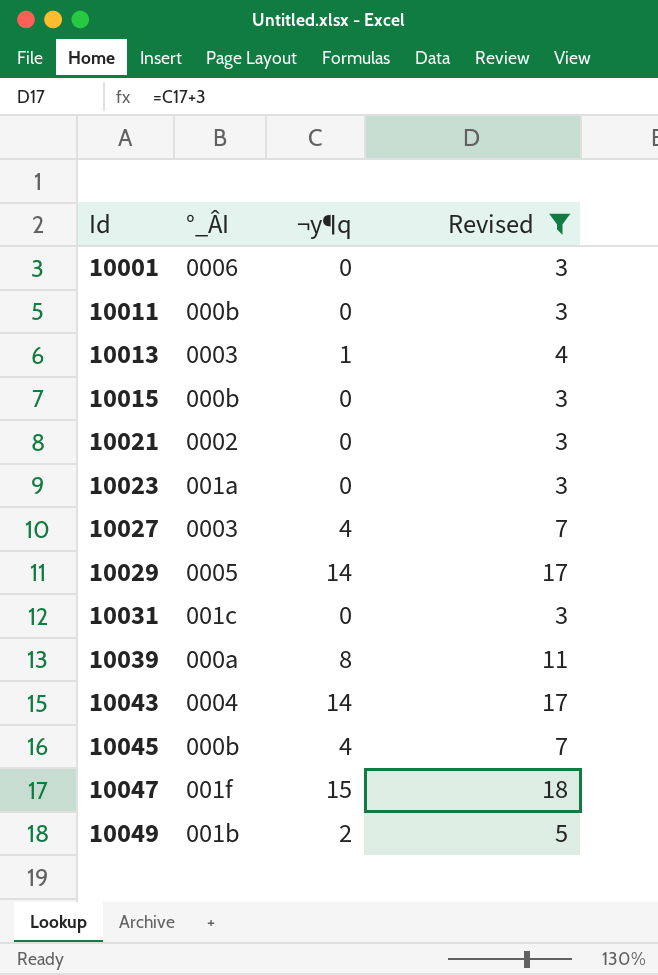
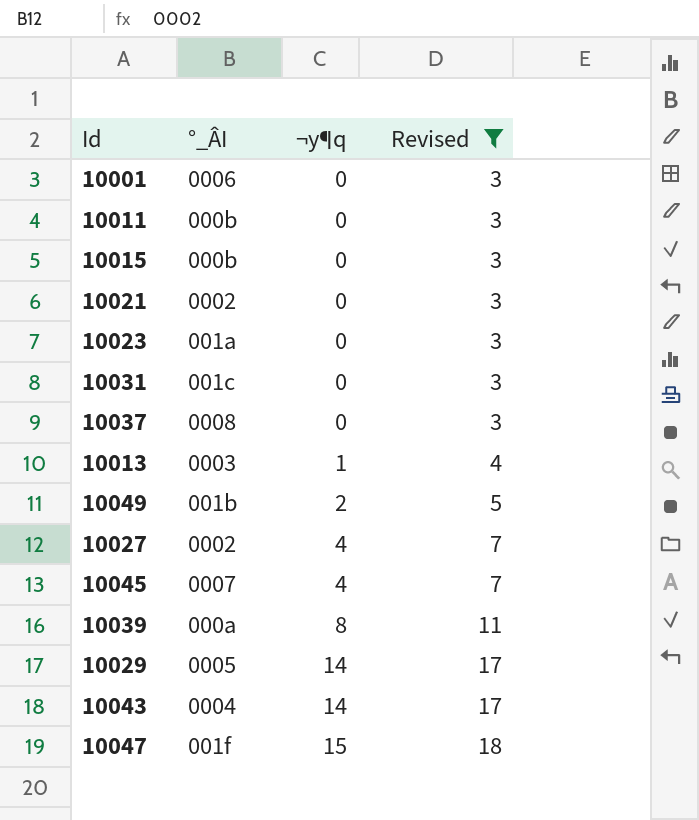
row order: Id ascending -> ¬y¶q ascending
row 10037: none -> 0008 | 0 | 3
10027 | °_ÂI: 0003 -> 0002
10045 | °_ÂI: 000b -> 0007

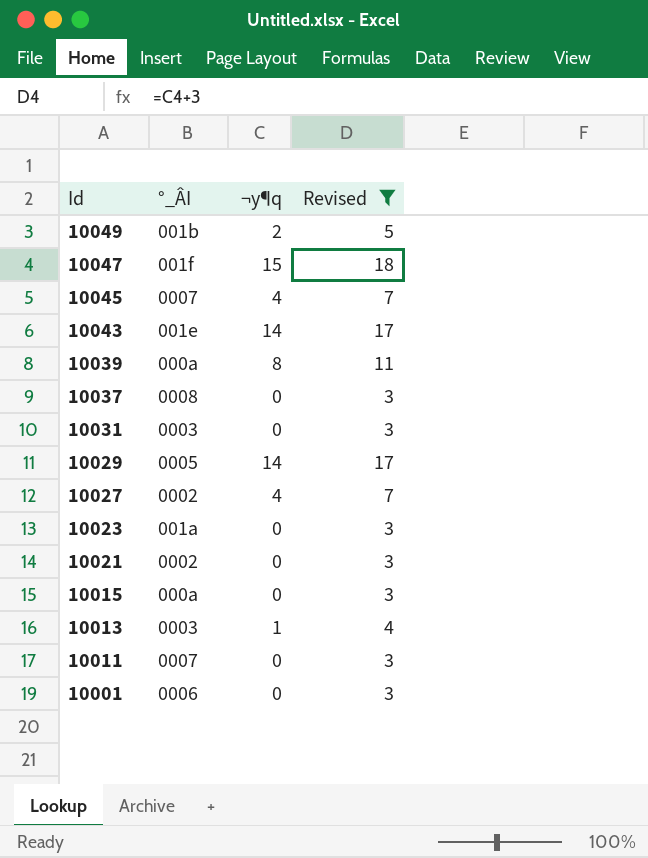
row order: ¬y¶q ascending -> Id descending
10043 | °_ÂI: 0004 -> 001e
10031 | °_ÂI: 001c -> 0003
10015 | °_ÂI: 000b -> 000a
10011 | °_ÂI: 000b -> 0007

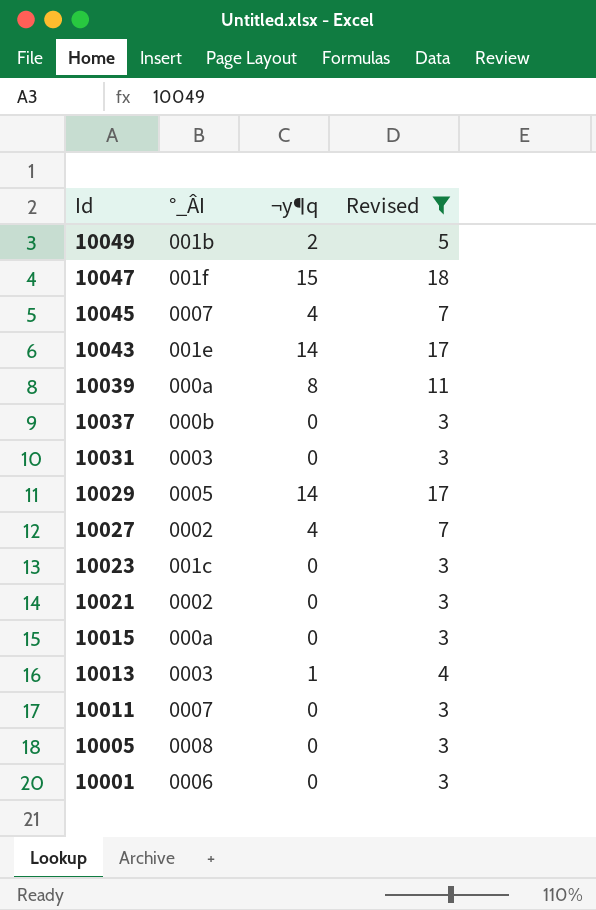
10037 | °_ÂI: 0008 -> 000b
10023 | °_ÂI: 001a -> 001c
row 10005: none -> 0008 | 0 | 3

